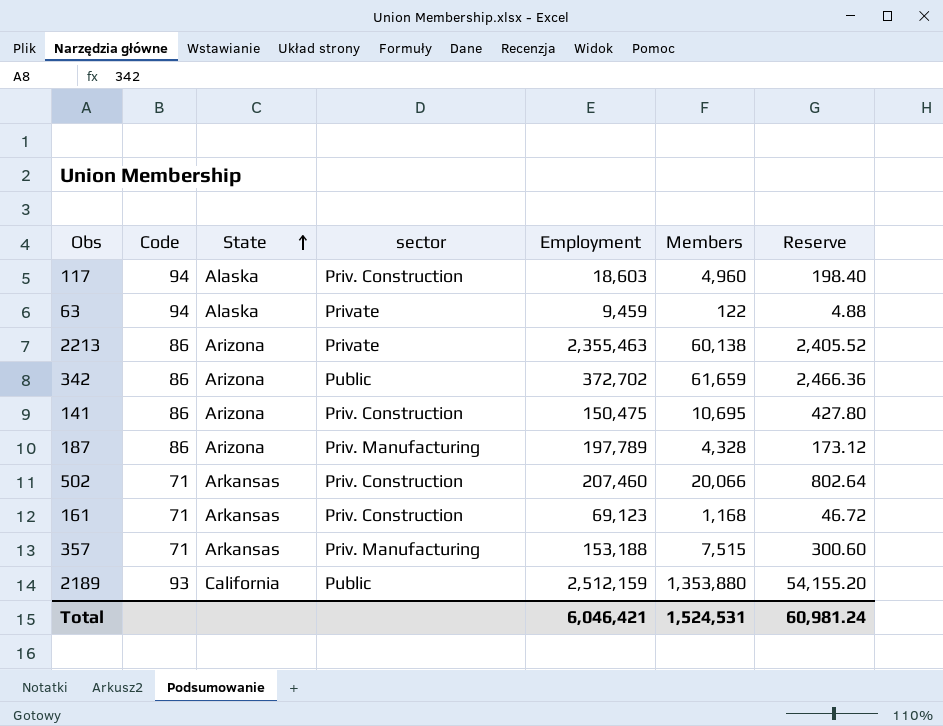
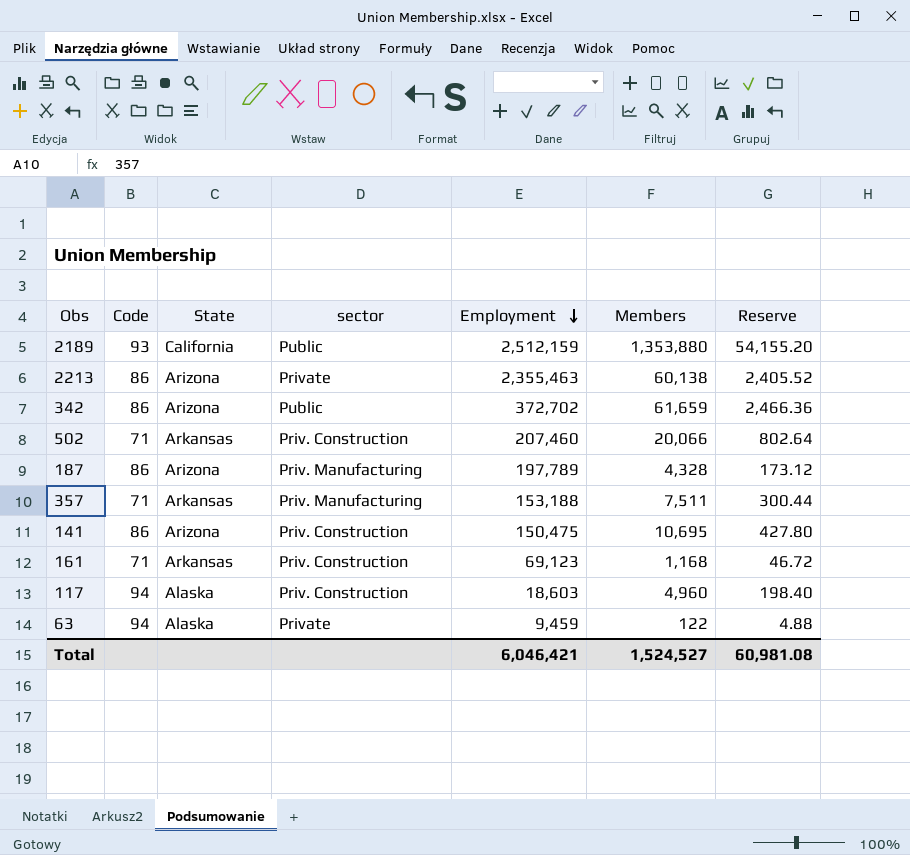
row order: State ascending -> Employment descending
357 | Members: 7,515 -> 7,511
357 | Reserve: 300.60 -> 300.44
Total | Members: 1,524,531 -> 1,524,527
Total | Reserve: 60,981.24 -> 60,981.08

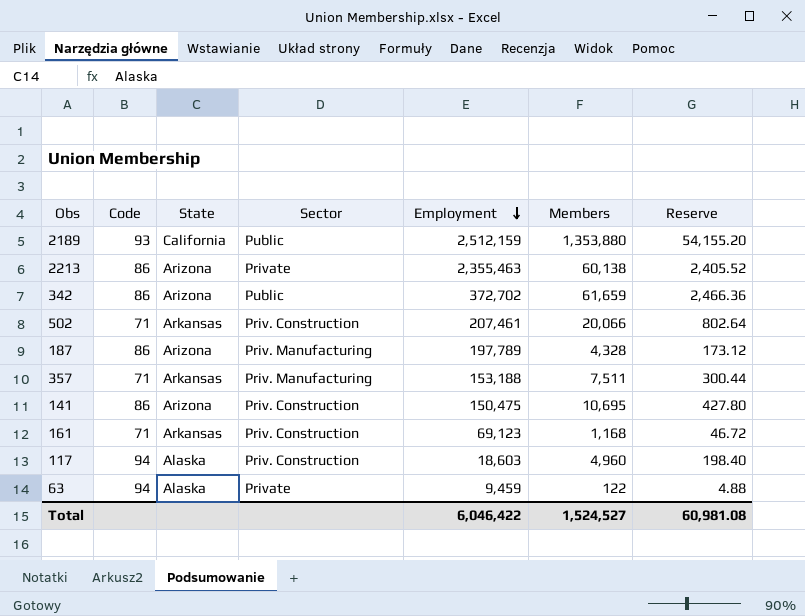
column name: sector -> Sector
502 | Employment: 207,460 -> 207,461
Total | Employment: 6,046,421 -> 6,046,422

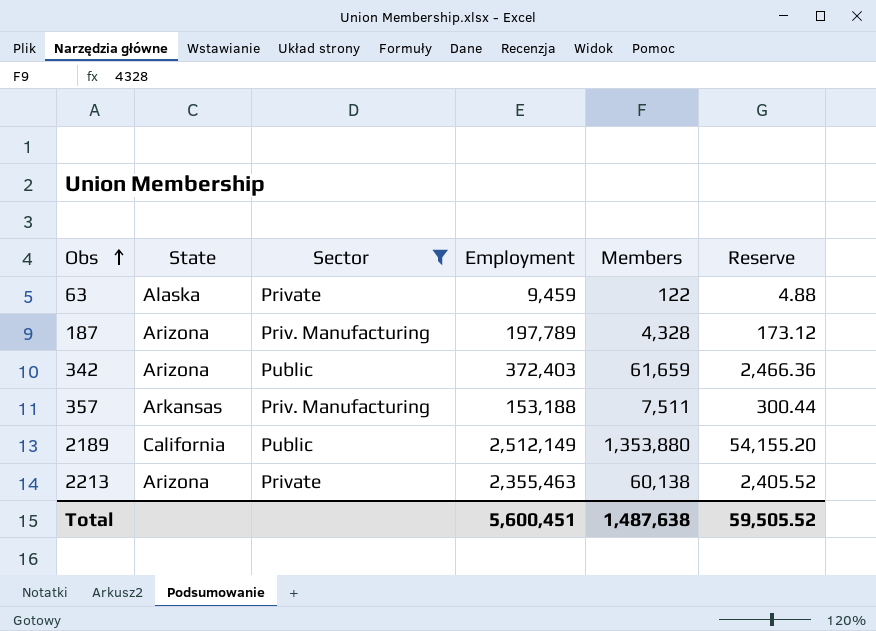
filter: none -> Sector != Priv. Construction
row order: Employment descending -> Obs ascending
column Code | position: 2 -> none
342 | Employment: 372,702 -> 372,403
2189 | Employment: 2,512,159 -> 2,512,149
Total | Employment: 6,046,422 -> 5,600,451
Total | Members: 1,524,527 -> 1,487,638
Total | Reserve: 60,981.08 -> 59,505.52

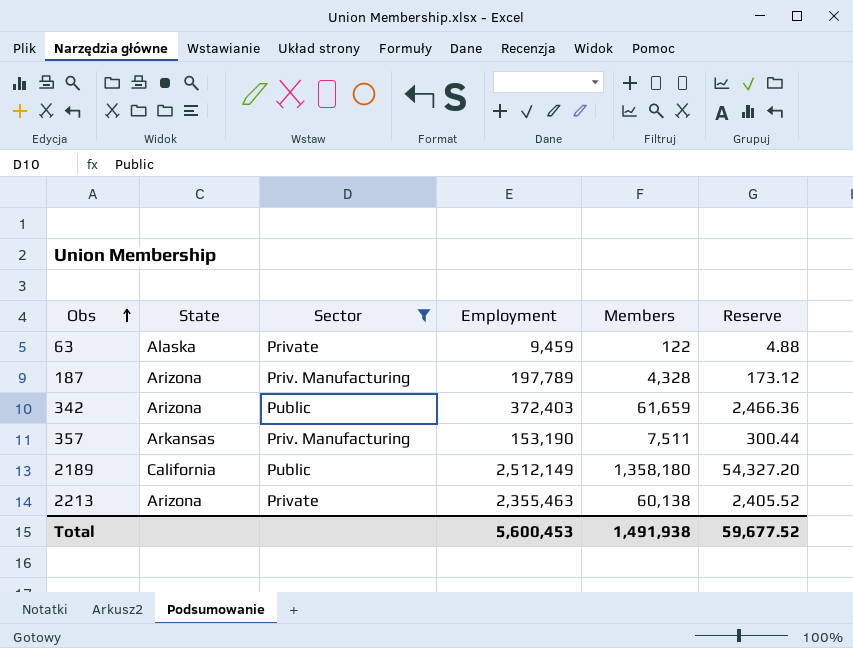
357 | Employment: 153,188 -> 153,190
2189 | Members: 1,353,880 -> 1,358,180
2189 | Reserve: 54,155.20 -> 54,327.20
Total | Employment: 5,600,451 -> 5,600,453
Total | Members: 1,487,638 -> 1,491,938
Total | Reserve: 59,505.52 -> 59,677.52

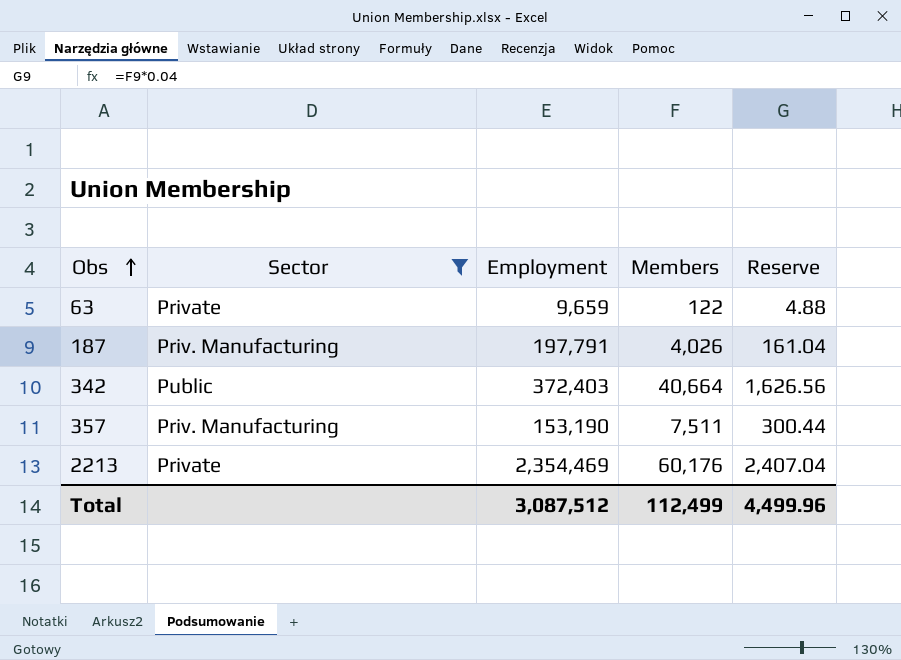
column State | position: 2 -> none
row 2189: California | Public | 2,512,149 | 1,358,180 | 54,327.20 -> none
63 | Employment: 9,459 -> 9,659
187 | Employment: 197,789 -> 197,791
187 | Members: 4,328 -> 4,026
187 | Reserve: 173.12 -> 161.04
342 | Members: 61,659 -> 40,664
342 | Reserve: 2,466.36 -> 1,626.56
2213 | Employment: 2,355,463 -> 2,354,469
2213 | Members: 60,138 -> 60,176
2213 | Reserve: 2,405.52 -> 2,407.04
Total | Employment: 5,600,453 -> 3,087,512
Total | Members: 1,491,938 -> 112,499
Total | Reserve: 59,677.52 -> 4,499.96

